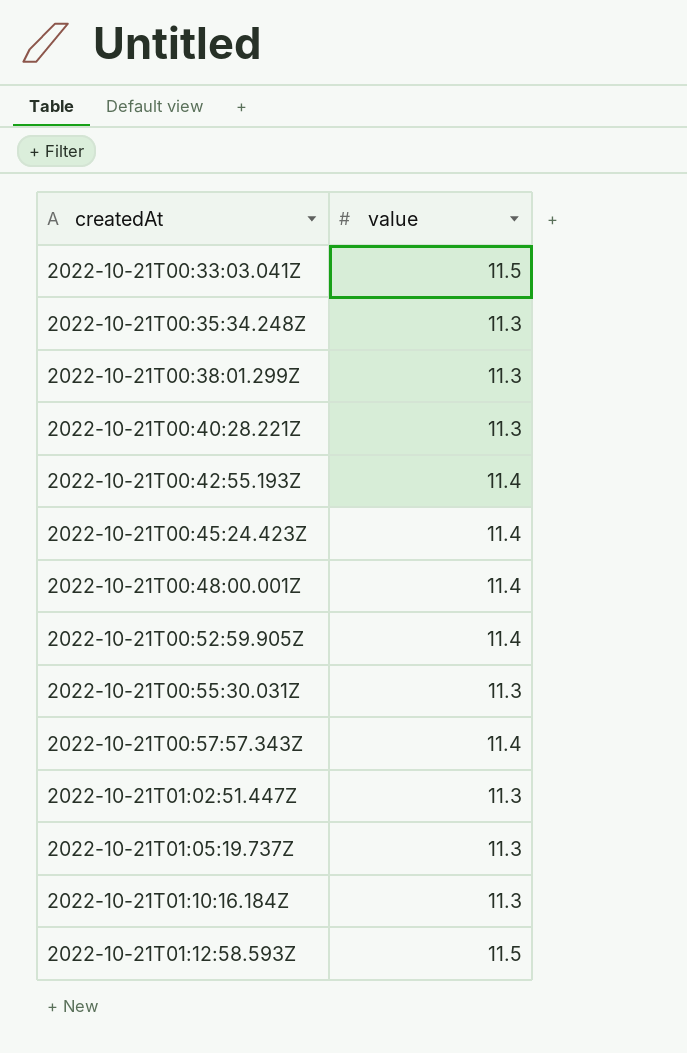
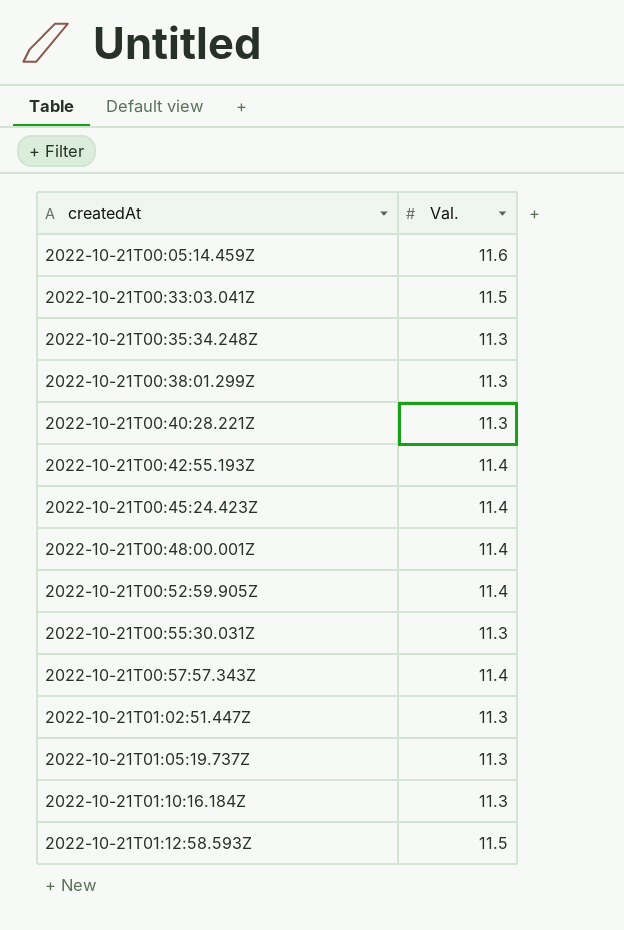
column name: value -> Val.
row 2022-10-21T00:05:14.459Z: none -> 11.6

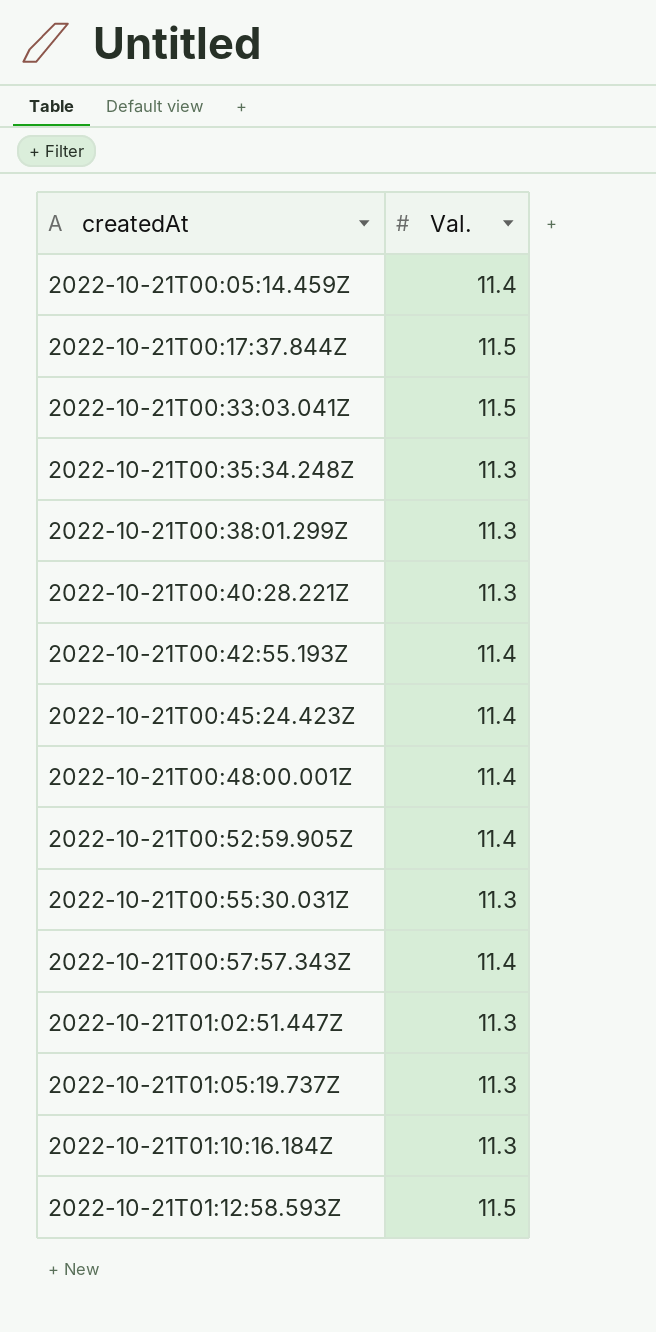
2022-10-21T00:05:14.459Z | Val.: 11.6 -> 11.4
row 2022-10-21T00:17:37.844Z: none -> 11.5

